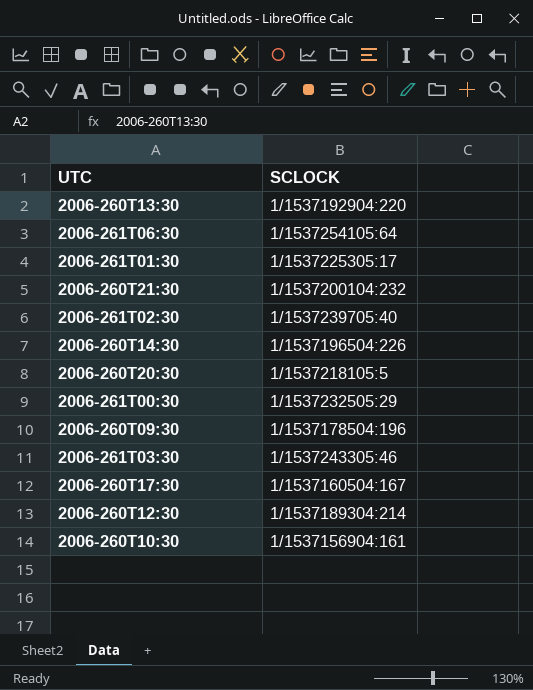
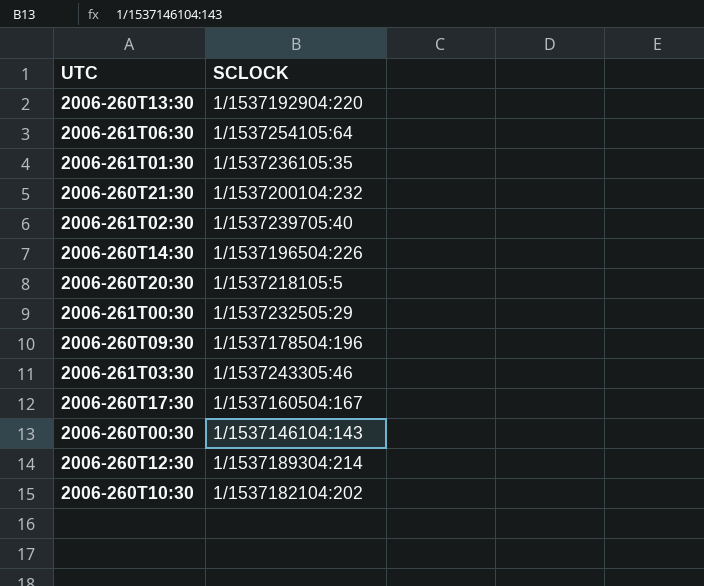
2006-261T01:30 | SCLOCK: 1/1537225305:17 -> 1/1537236105:35
row 2006-260T00:30: none -> 1/1537146104:143
2006-260T10:30 | SCLOCK: 1/1537156904:161 -> 1/1537182104:202

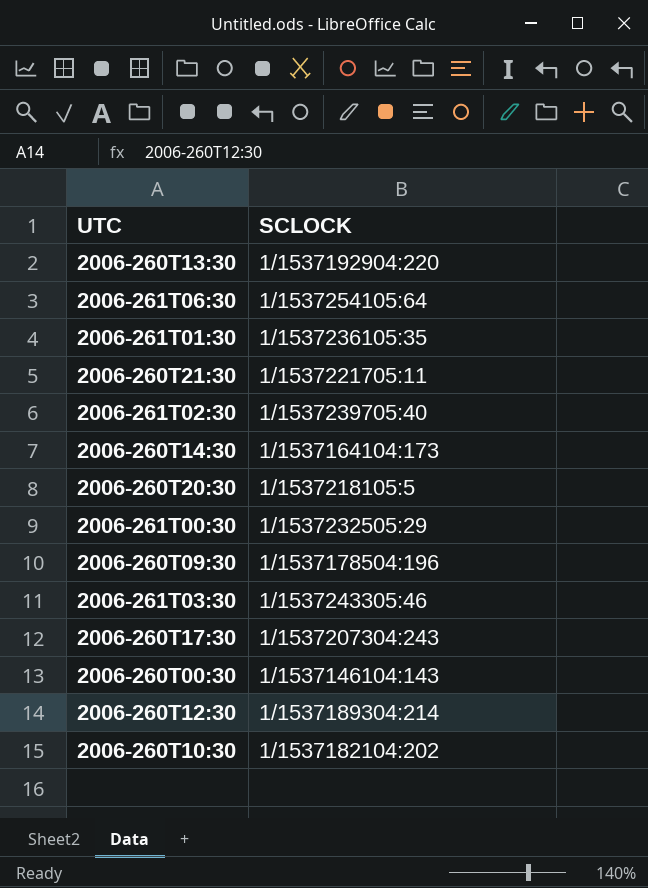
2006-260T21:30 | SCLOCK: 1/1537200104:232 -> 1/1537221705:11
2006-260T14:30 | SCLOCK: 1/1537196504:226 -> 1/1537164104:173
2006-260T17:30 | SCLOCK: 1/1537160504:167 -> 1/1537207304:243

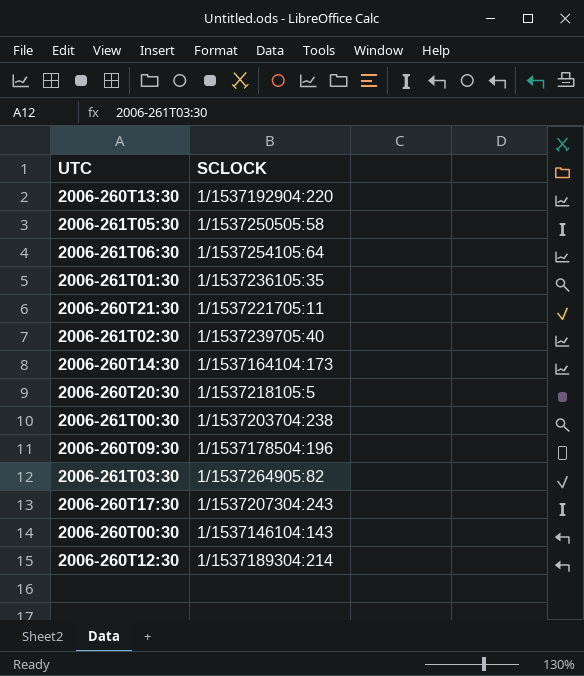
row 2006-260T10:30: 1/1537182104:202 -> none
row 2006-261T05:30: none -> 1/1537250505:58
2006-261T00:30 | SCLOCK: 1/1537232505:29 -> 1/1537203704:238
2006-261T03:30 | SCLOCK: 1/1537243305:46 -> 1/1537264905:82

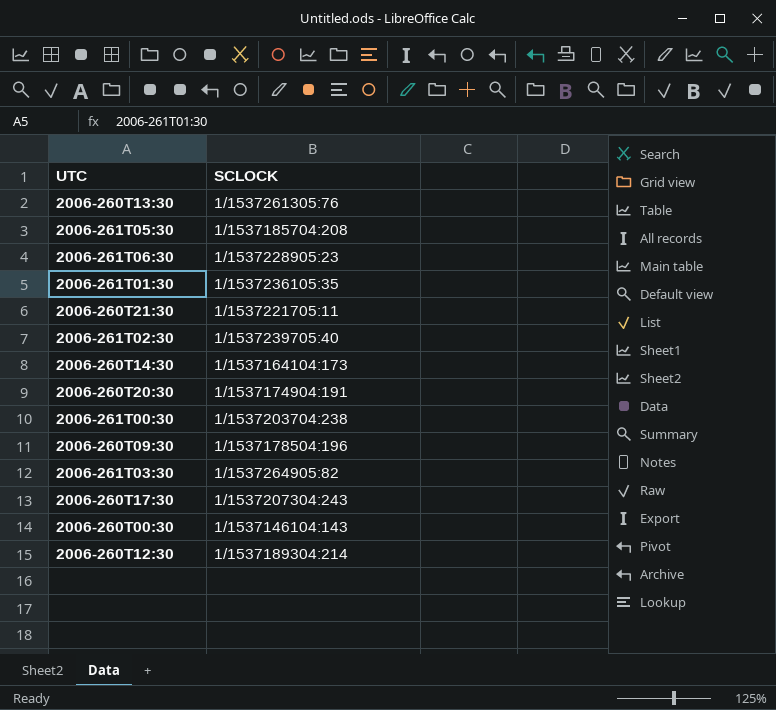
2006-260T13:30 | SCLOCK: 1/1537192904:220 -> 1/1537261305:76
2006-261T05:30 | SCLOCK: 1/1537250505:58 -> 1/1537185704:208
2006-261T06:30 | SCLOCK: 1/1537254105:64 -> 1/1537228905:23
2006-260T20:30 | SCLOCK: 1/1537218105:5 -> 1/1537174904:191

